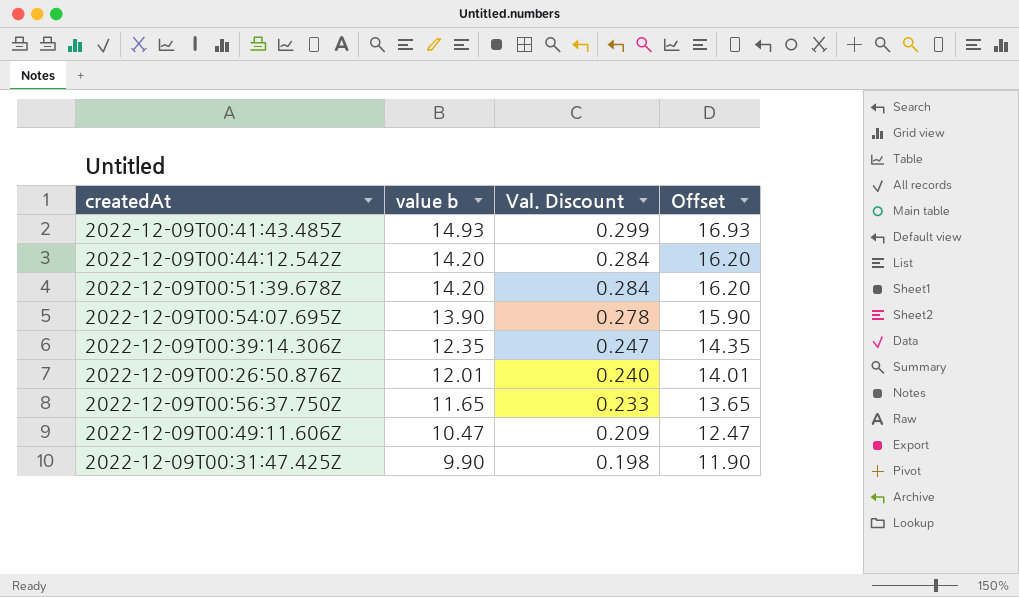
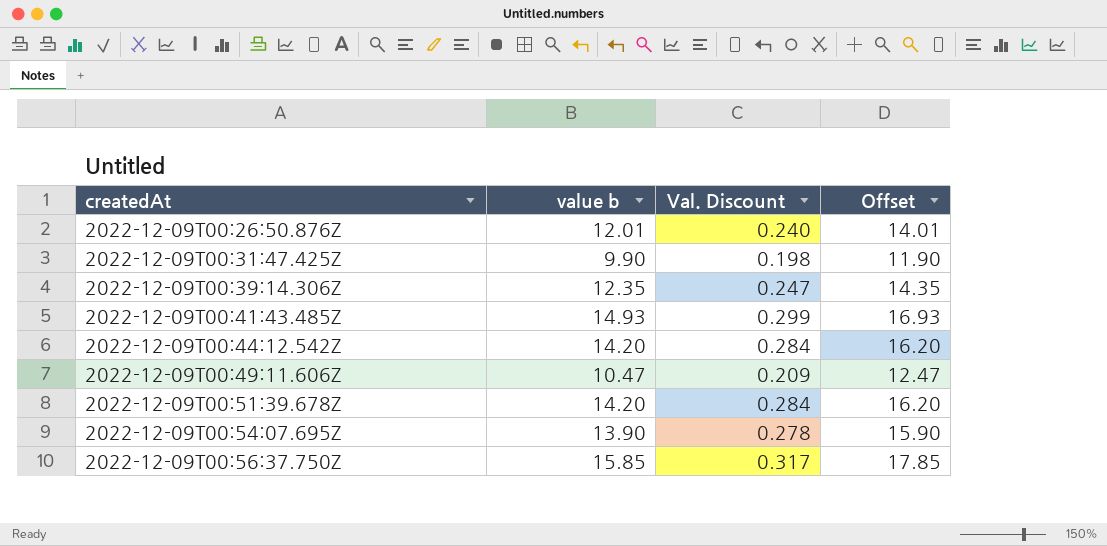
row order: value b descending -> createdAt ascending
2022-12-09T00:56:37.750Z | value b: 11.65 -> 15.85
2022-12-09T00:56:37.750Z | Val. Discount: 0.233 -> 0.317
2022-12-09T00:56:37.750Z | Offset: 13.65 -> 17.85

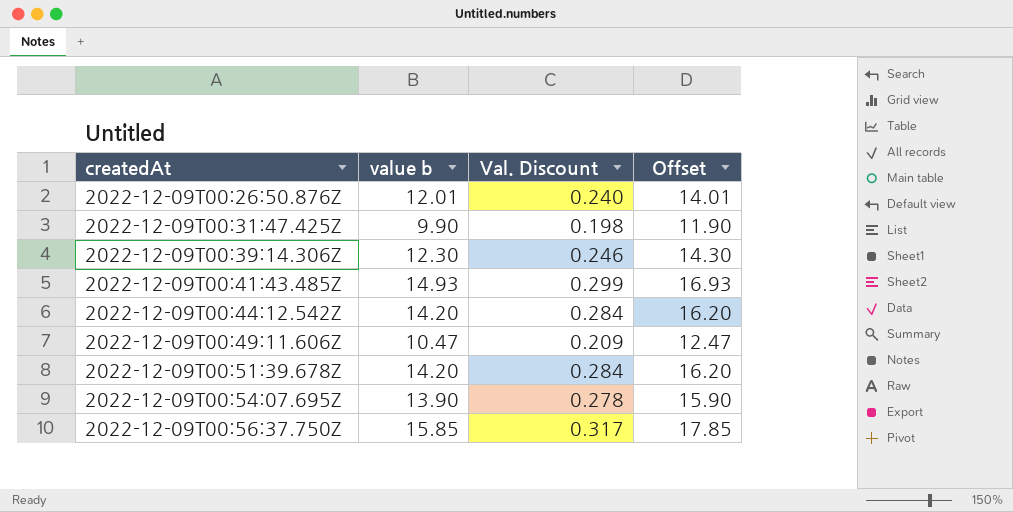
2022-12-09T00:39:14.306Z | value b: 12.35 -> 12.30
2022-12-09T00:39:14.306Z | Val. Discount: 0.247 -> 0.246
2022-12-09T00:39:14.306Z | Offset: 14.35 -> 14.30

